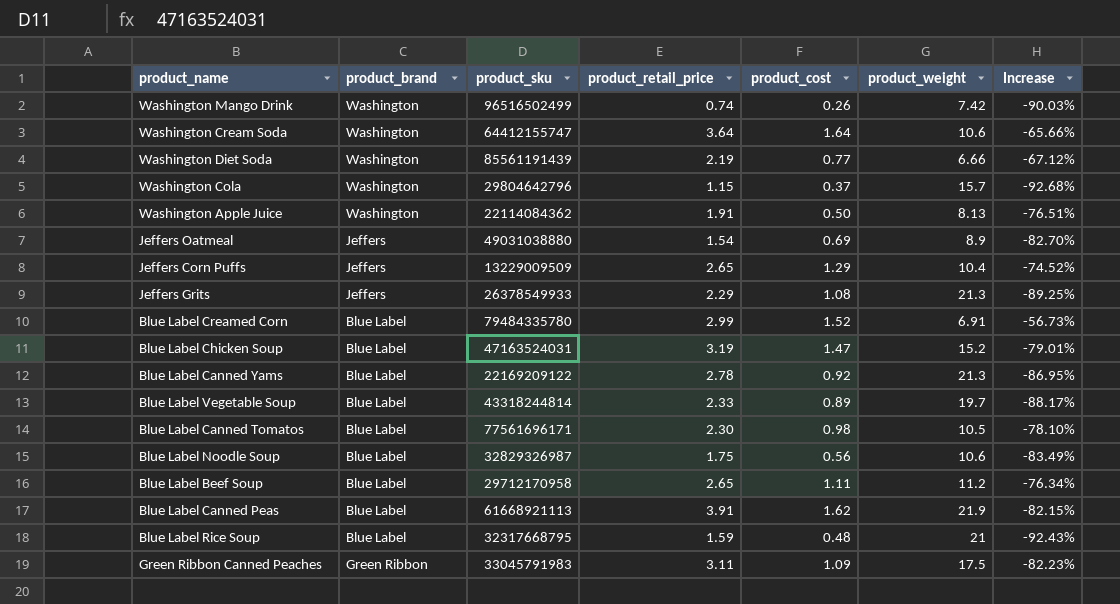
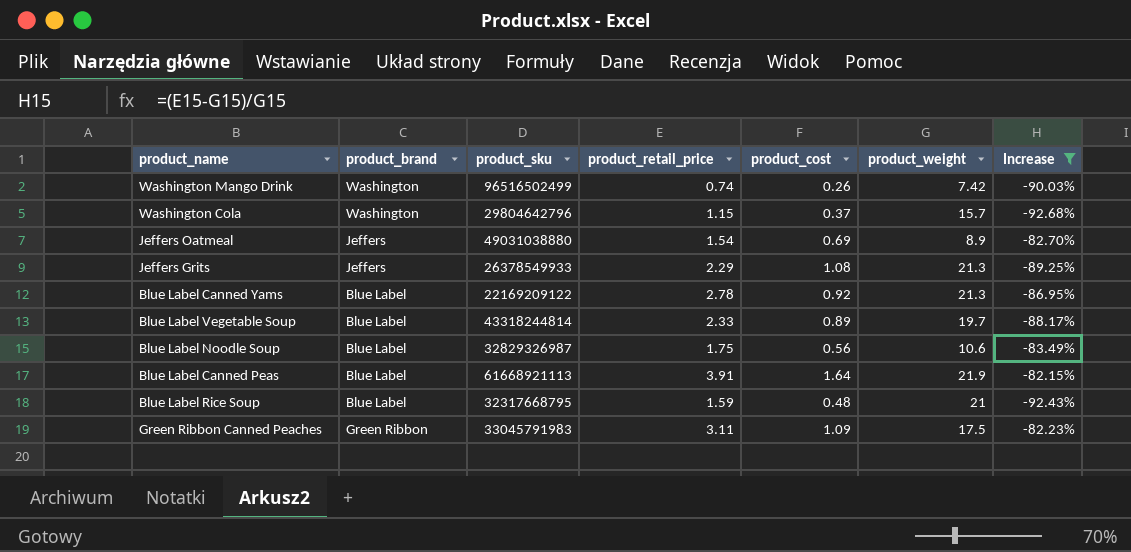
filter: none -> Increase <= -82.15%
Blue Label Canned Peas | product_cost: 1.62 -> 1.64

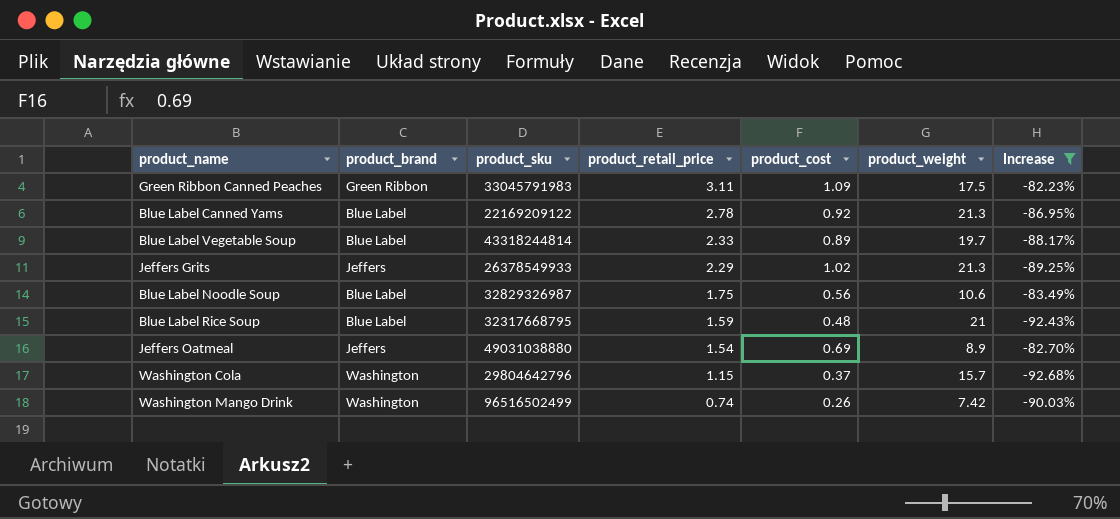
row order: none -> product_retail_price descending
row Blue Label Canned Peas: Blue Label | 61668921113 | 3.91 | 1.64 | 21.9 | -82.15% -> none
Jeffers Grits | product_cost: 1.08 -> 1.02

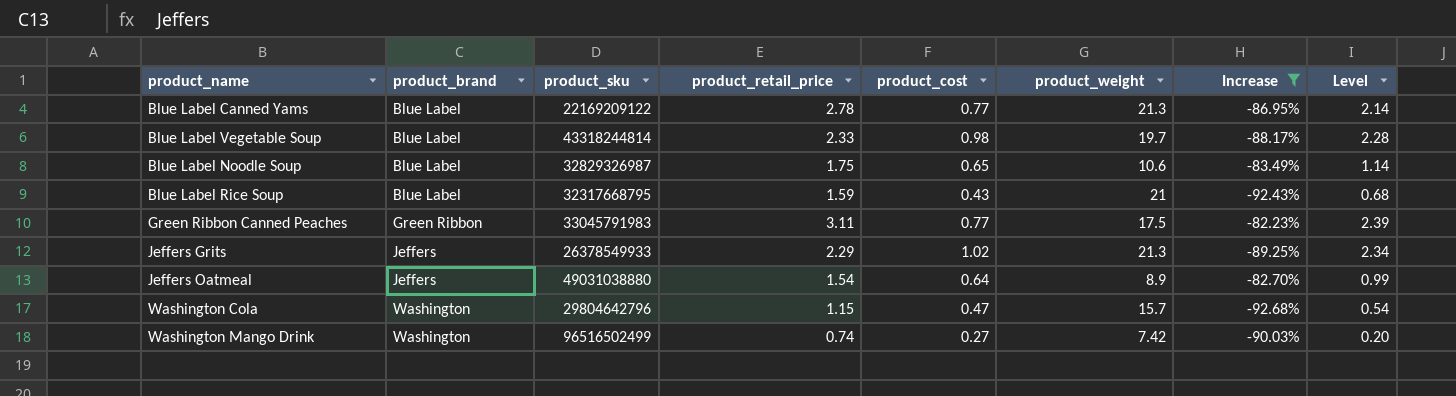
row order: product_retail_price descending -> product_brand ascending
column Level | formula: none -> [product_retail_price] * [product_cost]
Blue Label Canned Yams | product_cost: 0.92 -> 0.77
Blue Label Vegetable Soup | product_cost: 0.89 -> 0.98
Blue Label Noodle Soup | product_cost: 0.56 -> 0.65
Blue Label Rice Soup | product_cost: 0.48 -> 0.43
Green Ribbon Canned Peaches | product_cost: 1.09 -> 0.77
Jeffers Oatmeal | product_cost: 0.69 -> 0.64
Washington Cola | product_cost: 0.37 -> 0.47
Washington Mango Drink | product_cost: 0.26 -> 0.27

